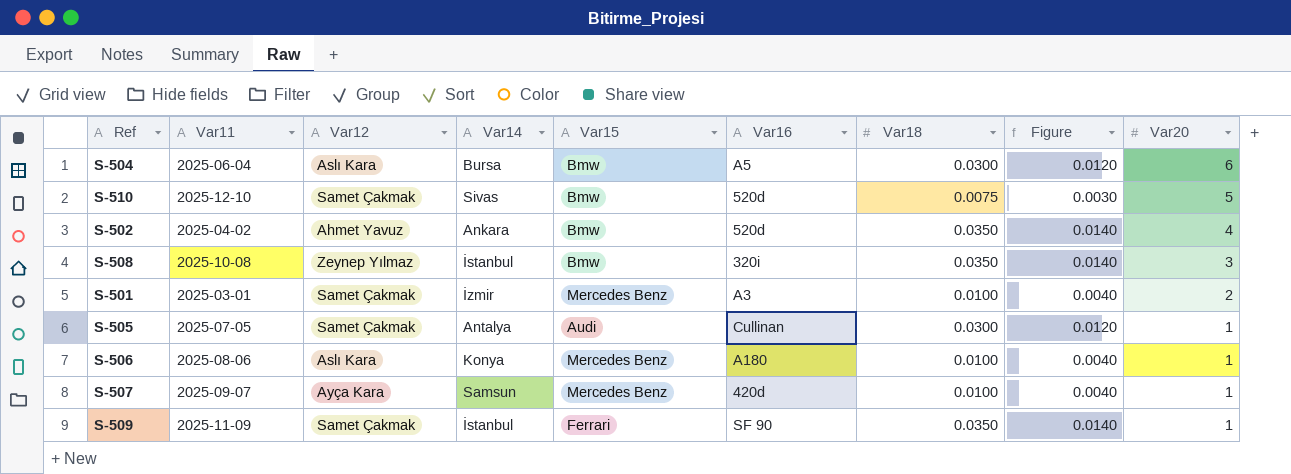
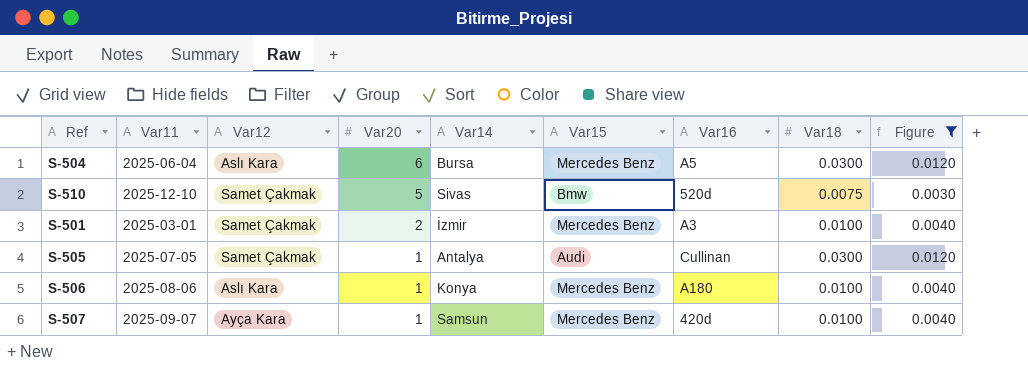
filter: none -> Figure != 0.0140
column Var20 | position: 9 -> 4
S-504 | Var15: Bmw -> Mercedes Benz

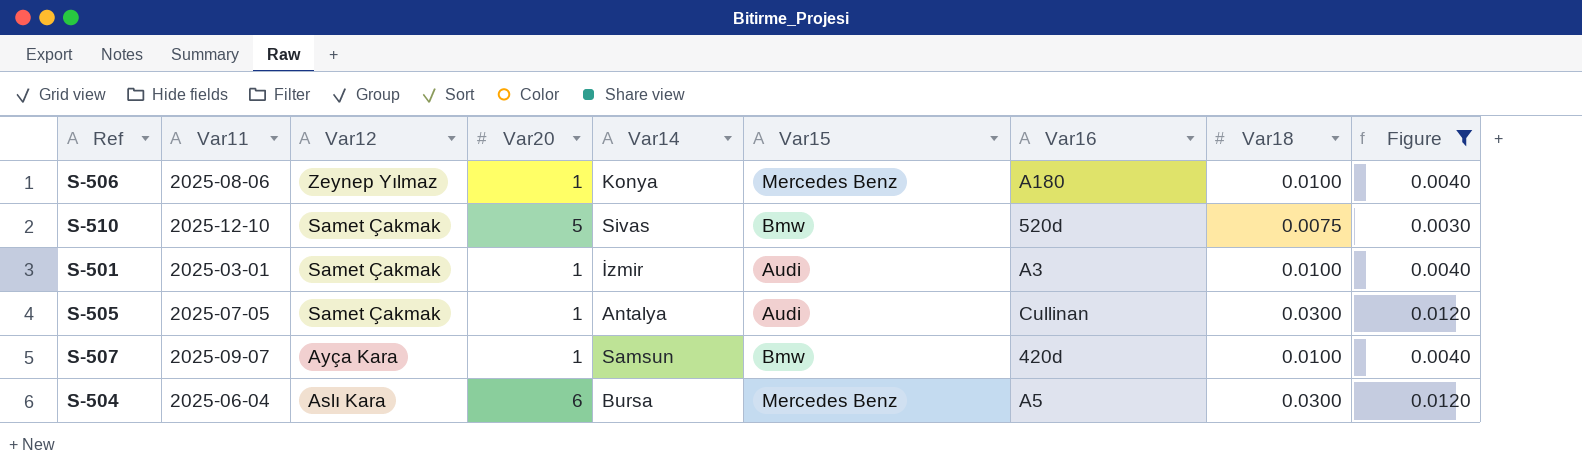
row order: Var20 descending -> Var12 descending
S-506 | Var12: Aslı Kara -> Zeynep Yılmaz
S-501 | Var20: 2 -> 1
S-501 | Var15: Mercedes Benz -> Audi
S-507 | Var15: Mercedes Benz -> Bmw

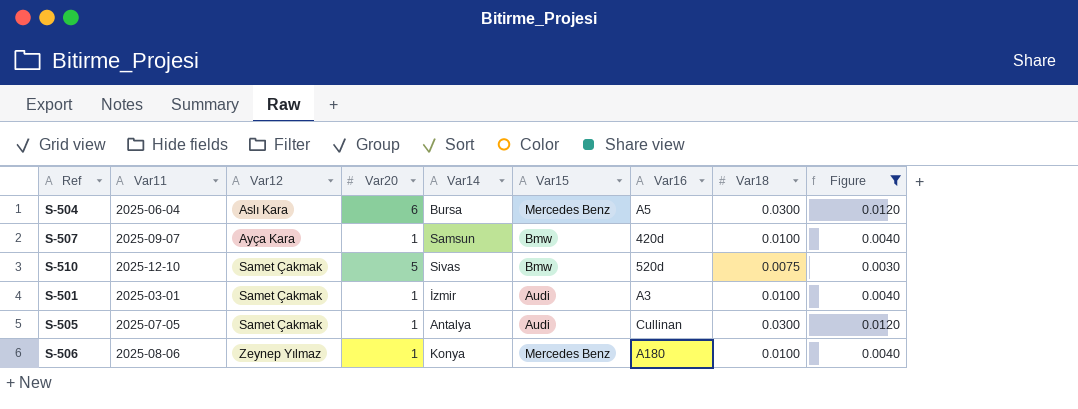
row order: Var12 descending -> Var12 ascending

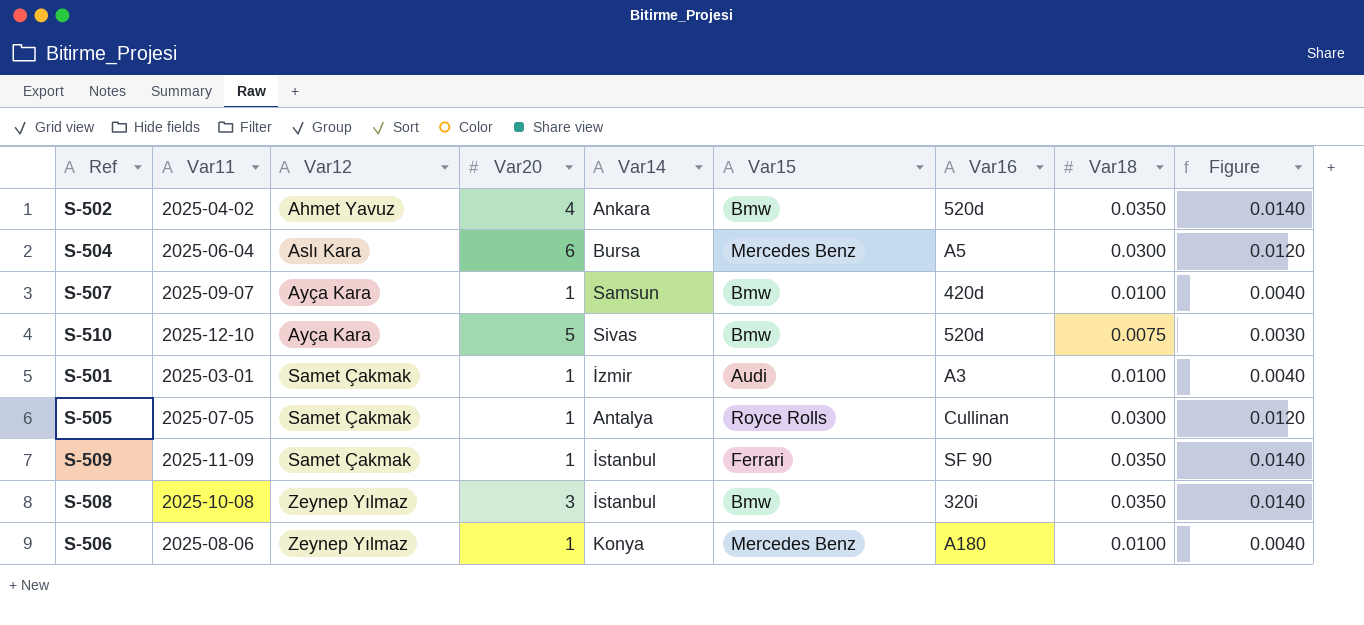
filter: Figure != 0.0140 -> none
S-510 | Var12: Samet Çakmak -> Ayça Kara
S-505 | Var15: Audi -> Royce Rolls

